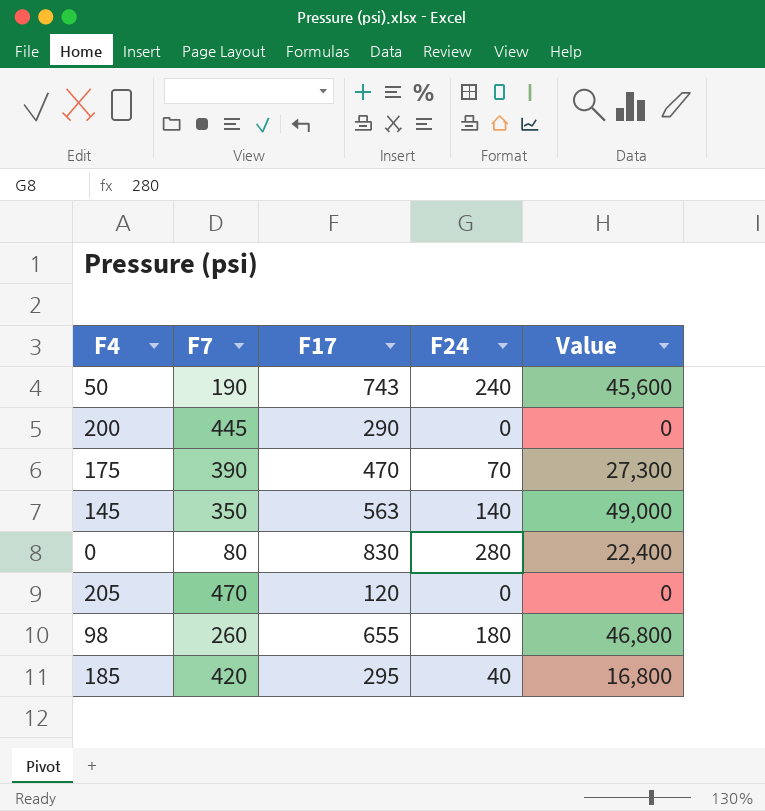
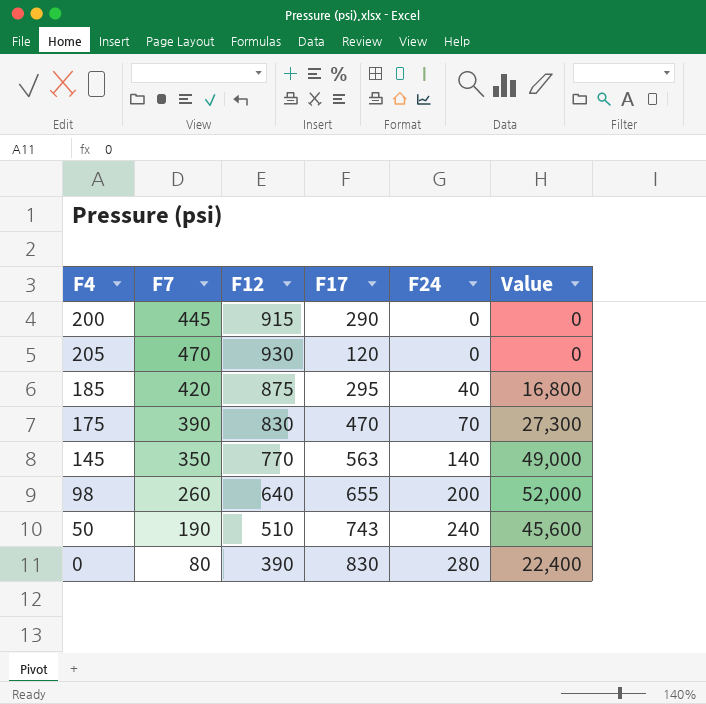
row order: none -> F24 ascending
column F12 | position: none -> 3
98 | F24: 180 -> 200
98 | Value: 46,800 -> 52,000

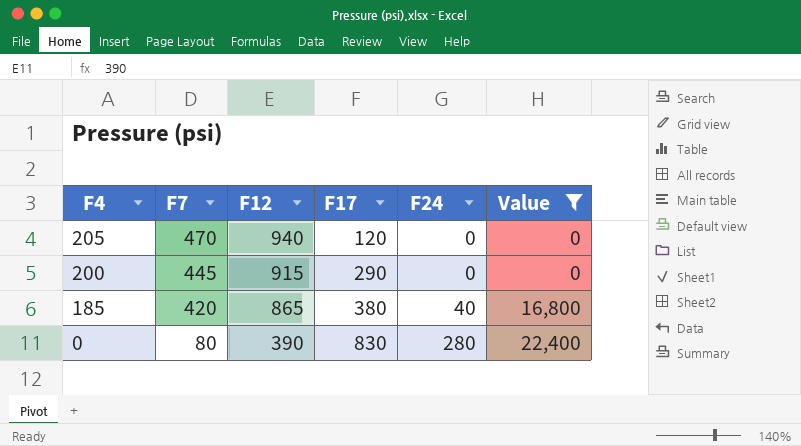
filter: none -> Value <= 22,400
row order: F24 ascending -> F4 descending
205 | F12: 930 -> 940
185 | F12: 875 -> 865
185 | F17: 295 -> 380

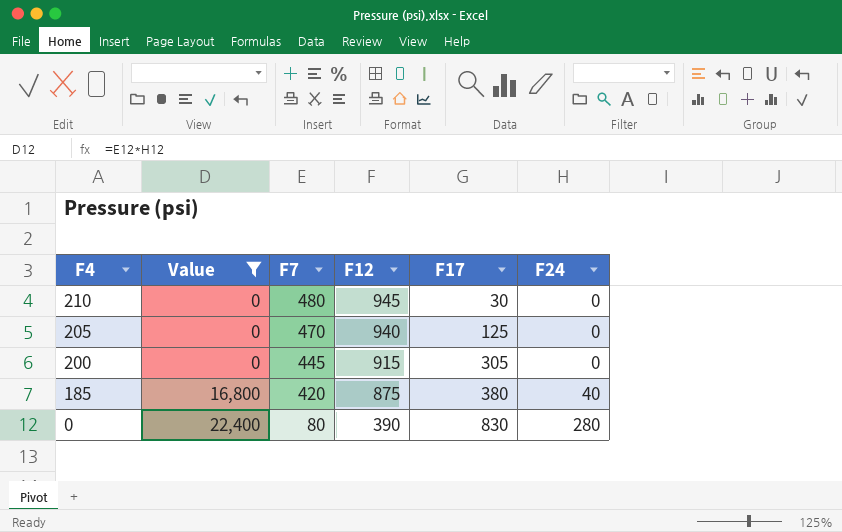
column Value | position: 6 -> 2
row 210: none -> 0 | 480 | 945 | 30 | 0
205 | F17: 120 -> 125
200 | F17: 290 -> 305
185 | F12: 865 -> 875

